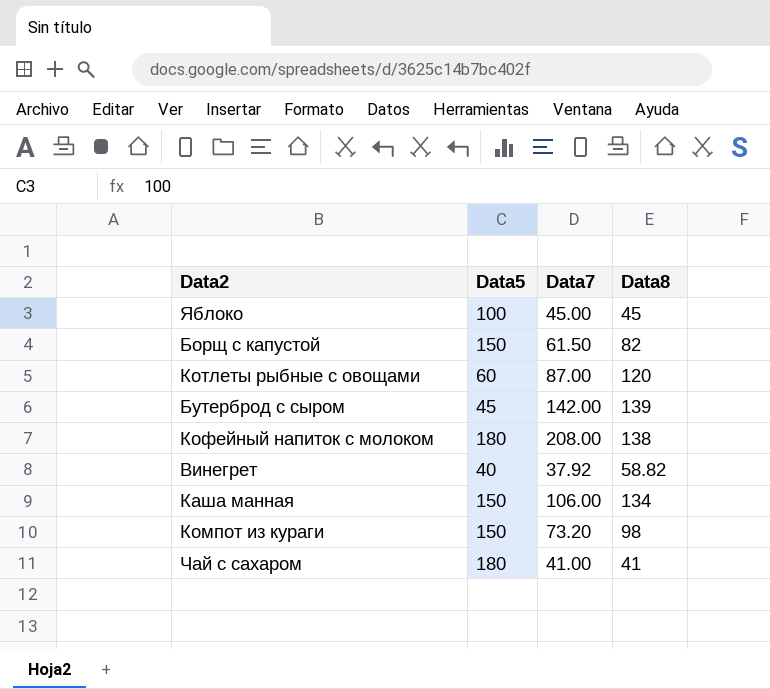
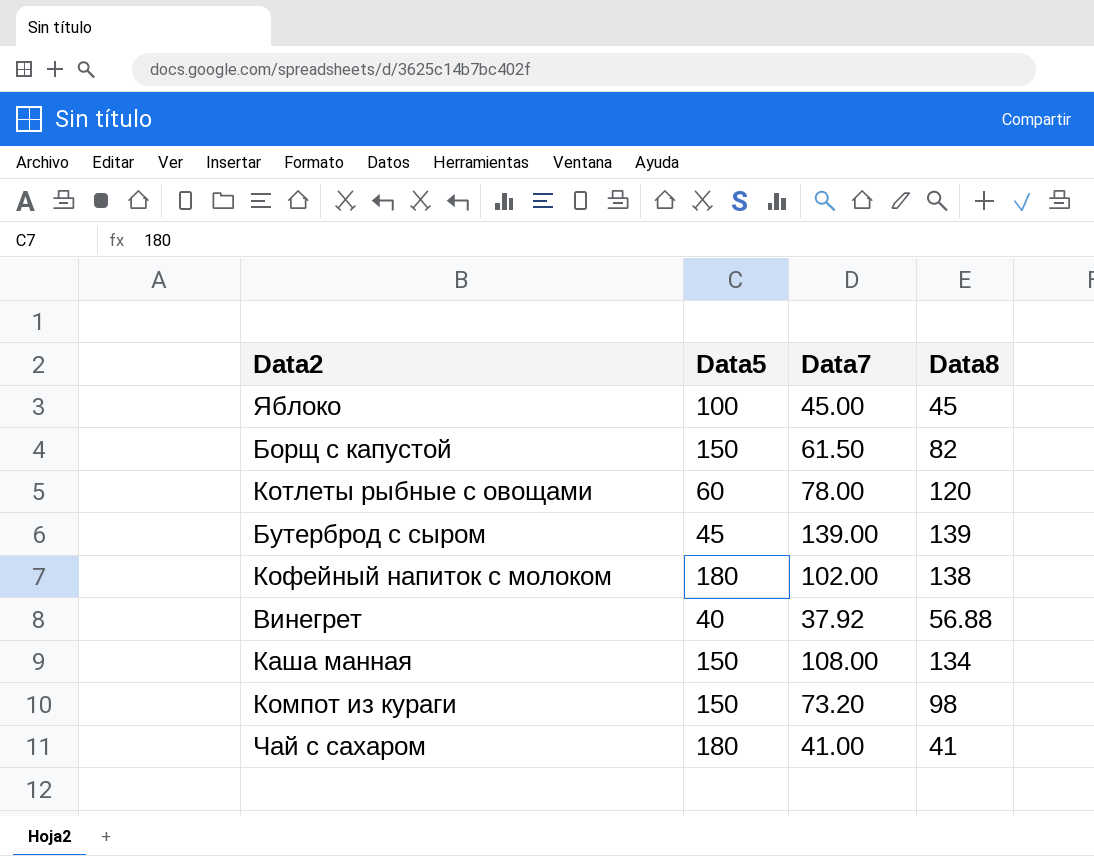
Котлеты рыбные с овощами | Data7: 87.00 -> 78.00
Бутерброд с сыром | Data7: 142.00 -> 139.00
Кофейный напиток с молоком | Data7: 208.00 -> 102.00
Винегрет | Data8: 58.82 -> 56.88
Каша манная | Data7: 106.00 -> 108.00

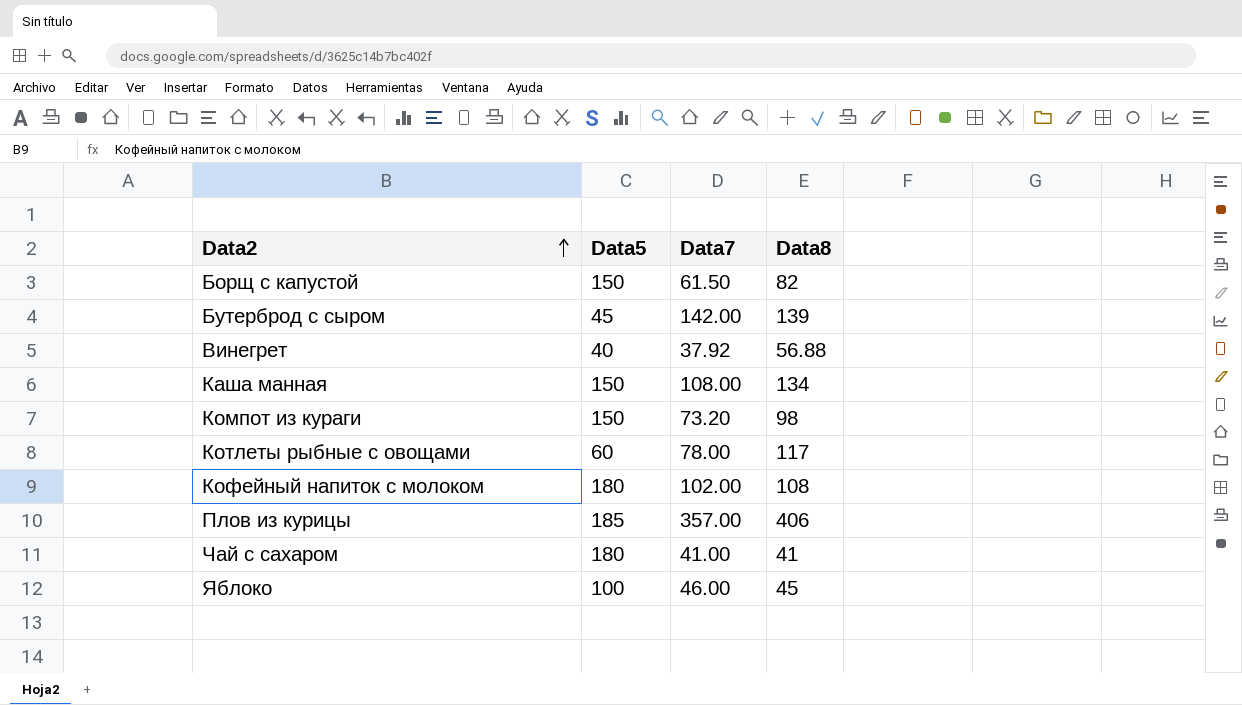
row order: none -> Data2 ascending
Бутерброд с сыром | Data7: 139.00 -> 142.00
Котлеты рыбные с овощами | Data8: 120 -> 117
Кофейный напиток с молоком | Data8: 138 -> 108
row Плов из курицы: none -> 185 | 357.00 | 406
Яблоко | Data7: 45.00 -> 46.00

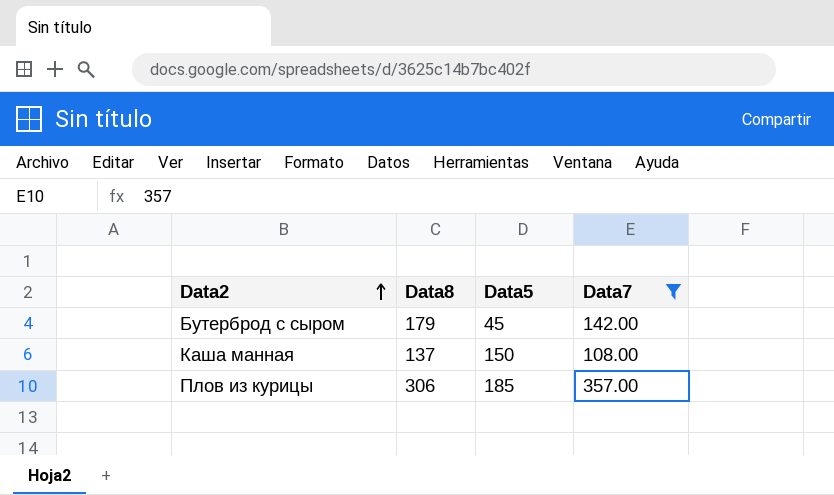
filter: none -> Data7 >= 108.00
column Data8 | position: 4 -> 2
Бутерброд с сыром | Data8: 139 -> 179
Каша манная | Data8: 134 -> 137
Плов из курицы | Data8: 406 -> 306

